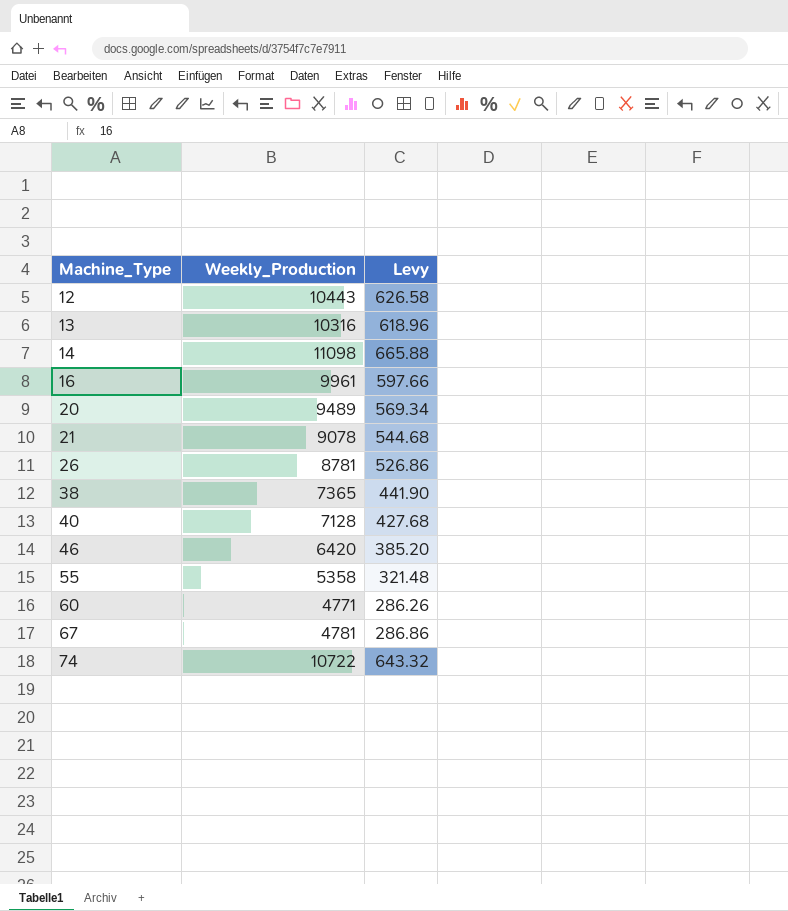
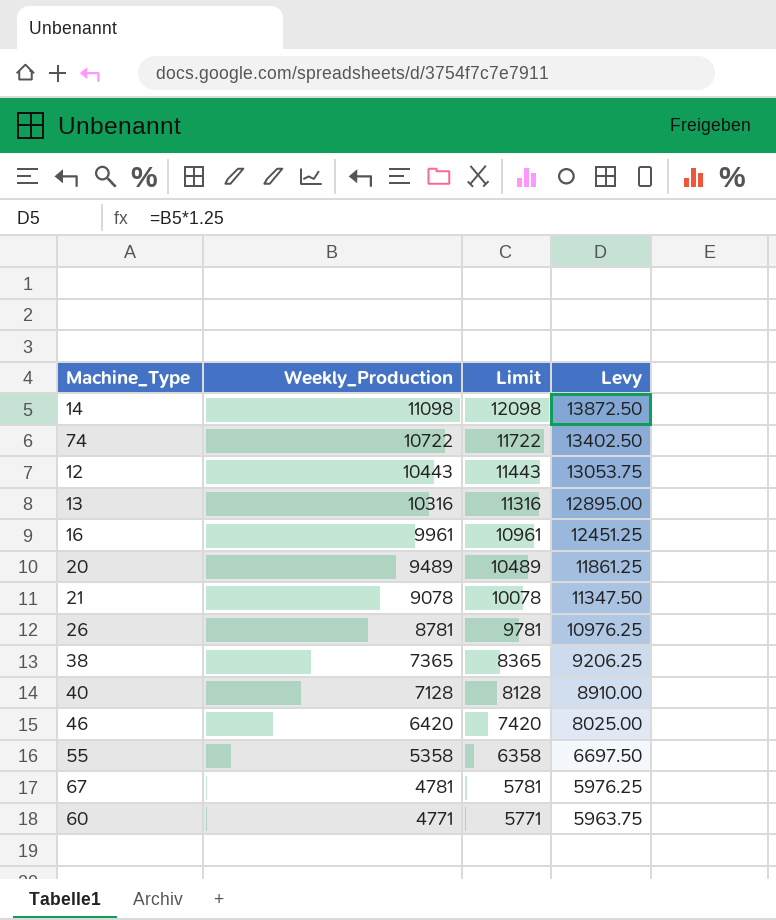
row order: Machine_Type ascending -> Weekly_Production descending
column Limit | formula: none -> [Weekly_Production] + 1000
column Levy | formula: [Weekly_Production] * 0.06 -> [Weekly_Production] * 1.25

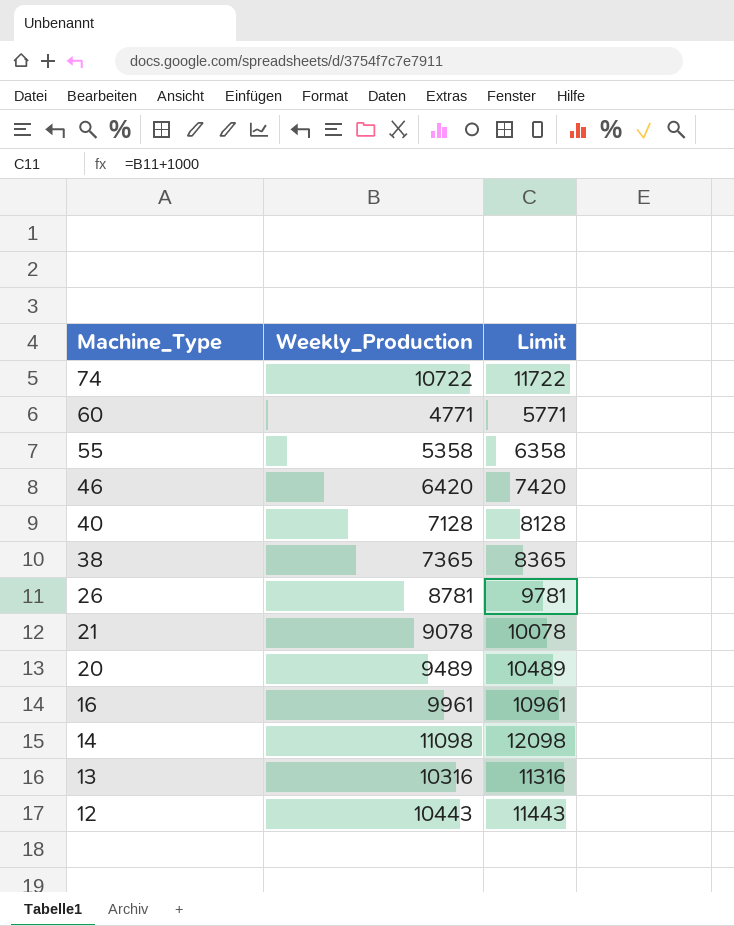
row order: Weekly_Production descending -> Machine_Type descending
column Levy | formula: [Weekly_Production] * 1.25 -> none
row 67: 4781 | 5781 | 5976.25 -> none

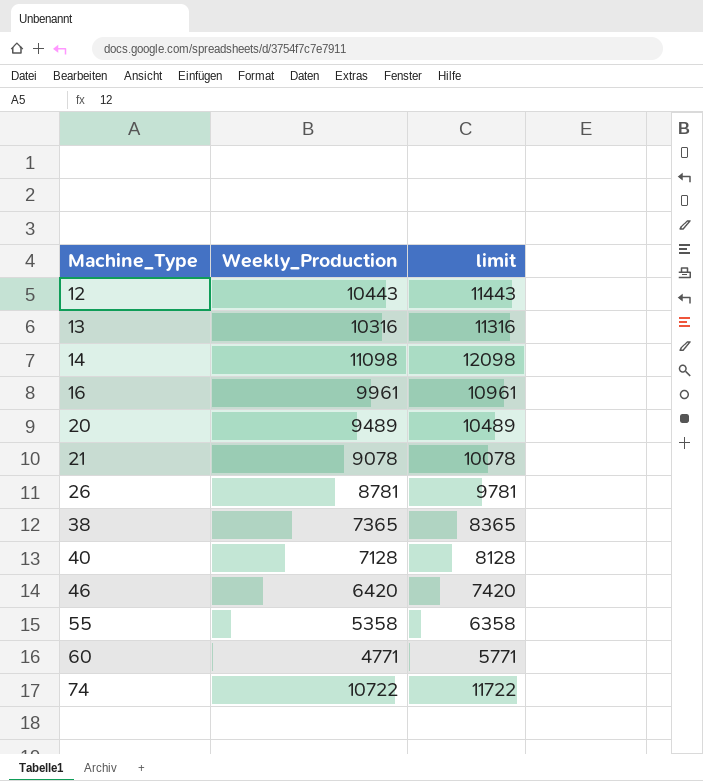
row order: Machine_Type descending -> Machine_Type ascending
column name: Limit -> limit

